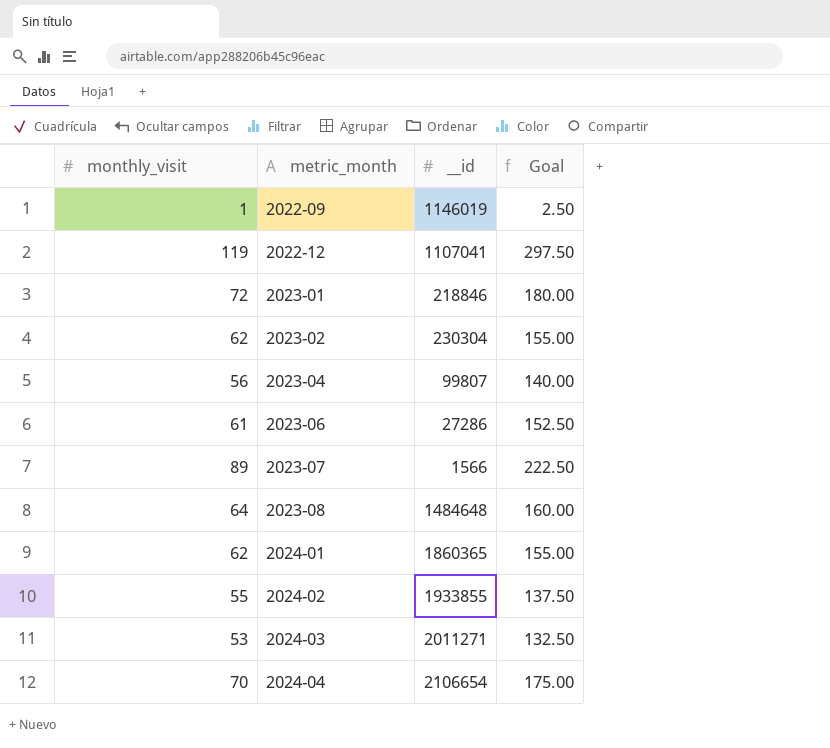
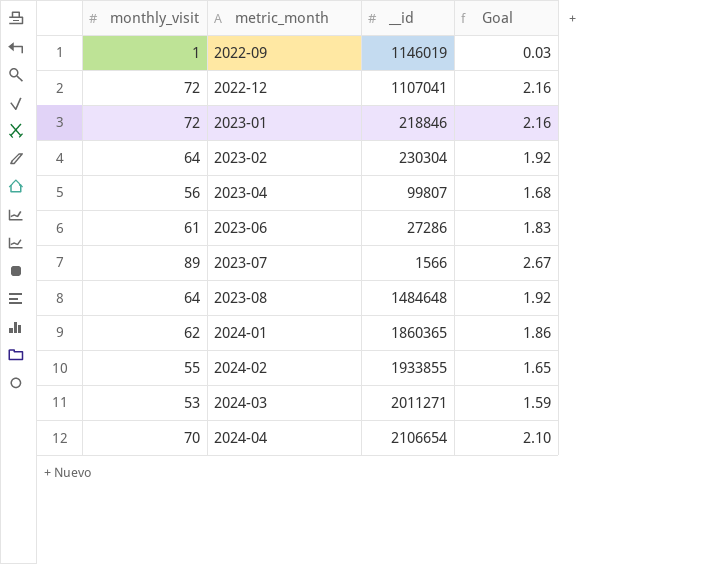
column Goal | formula: [monthly_visit] * 2.5 -> [monthly_visit] * 0.03
2022-12 | monthly_visit: 119 -> 72
2023-02 | monthly_visit: 62 -> 64

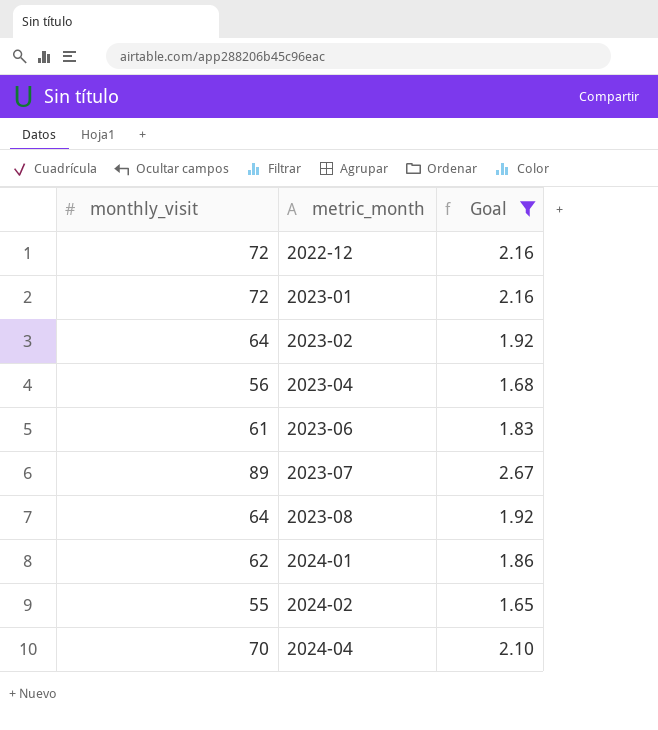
filter: none -> Goal >= 1.65
column __id | position: 3 -> none

